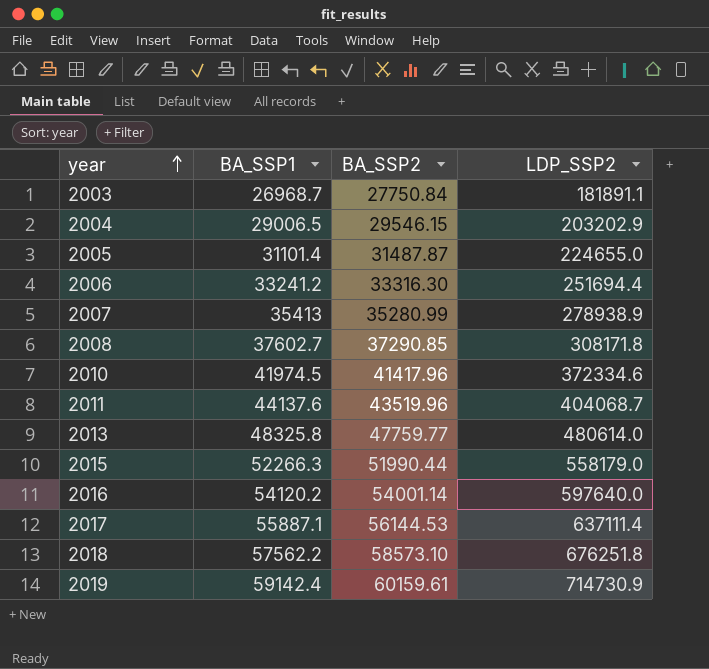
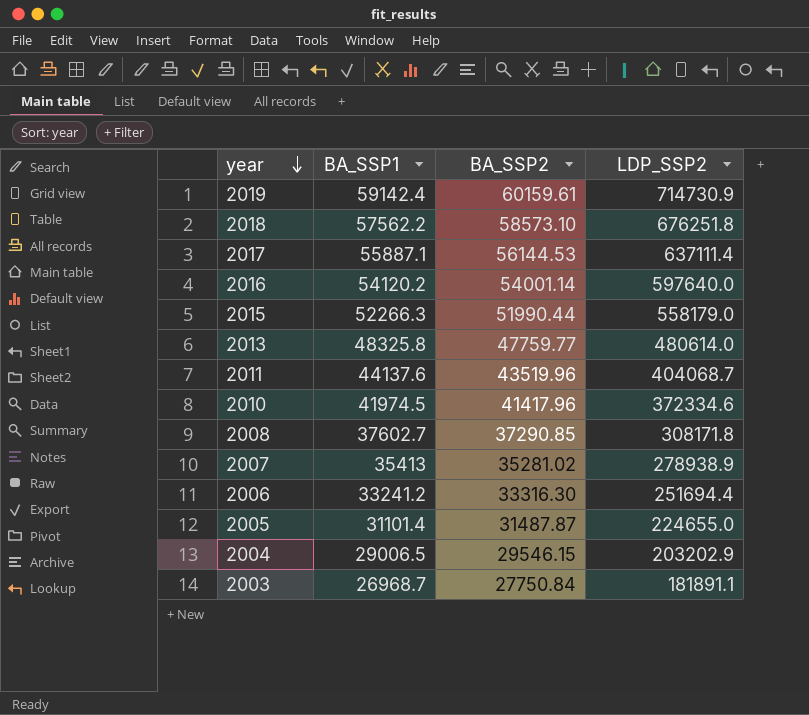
row order: year ascending -> year descending
2007 | BA_SSP2: 35280.99 -> 35281.02

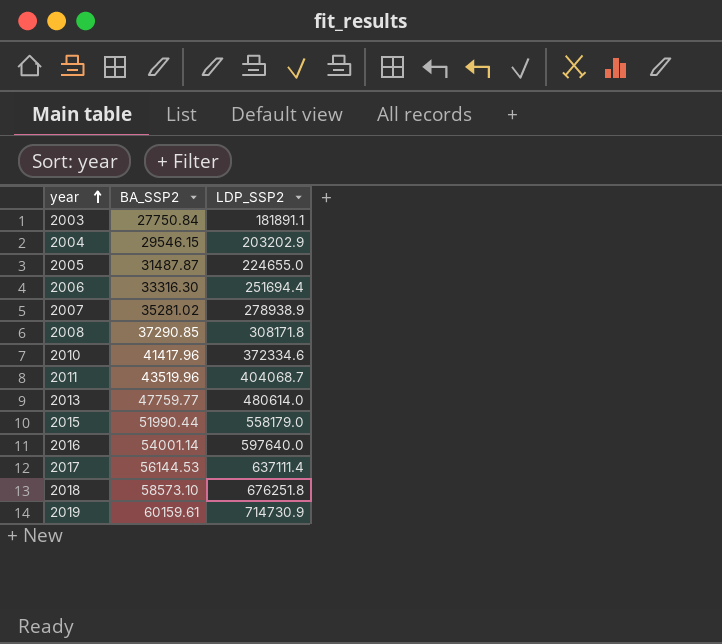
row order: year descending -> year ascending
column BA_SSP1 | position: 2 -> none

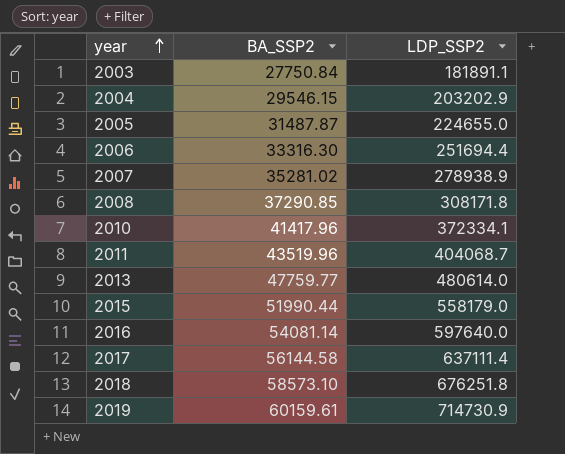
2010 | LDP_SSP2: 372334.6 -> 372334.1
2016 | BA_SSP2: 54001.14 -> 54081.14
2017 | BA_SSP2: 56144.53 -> 56144.58

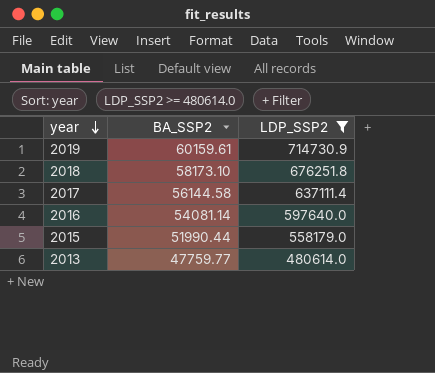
filter: none -> LDP_SSP2 >= 480614.0
row order: year ascending -> year descending
2018 | BA_SSP2: 58573.10 -> 58173.10

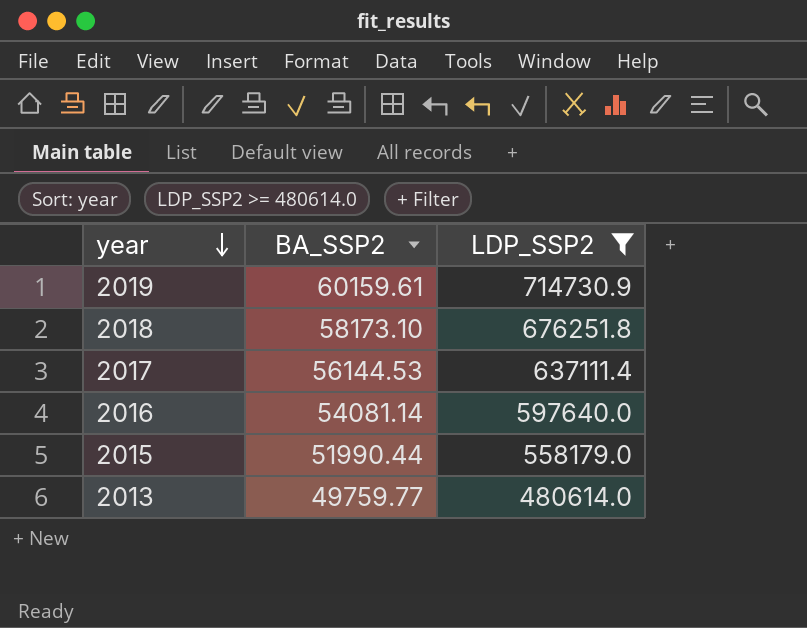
2017 | BA_SSP2: 56144.58 -> 56144.53
2013 | BA_SSP2: 47759.77 -> 49759.77

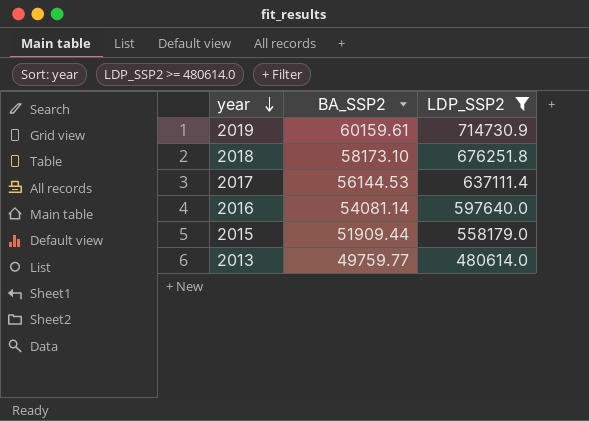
2015 | BA_SSP2: 51990.44 -> 51909.44

